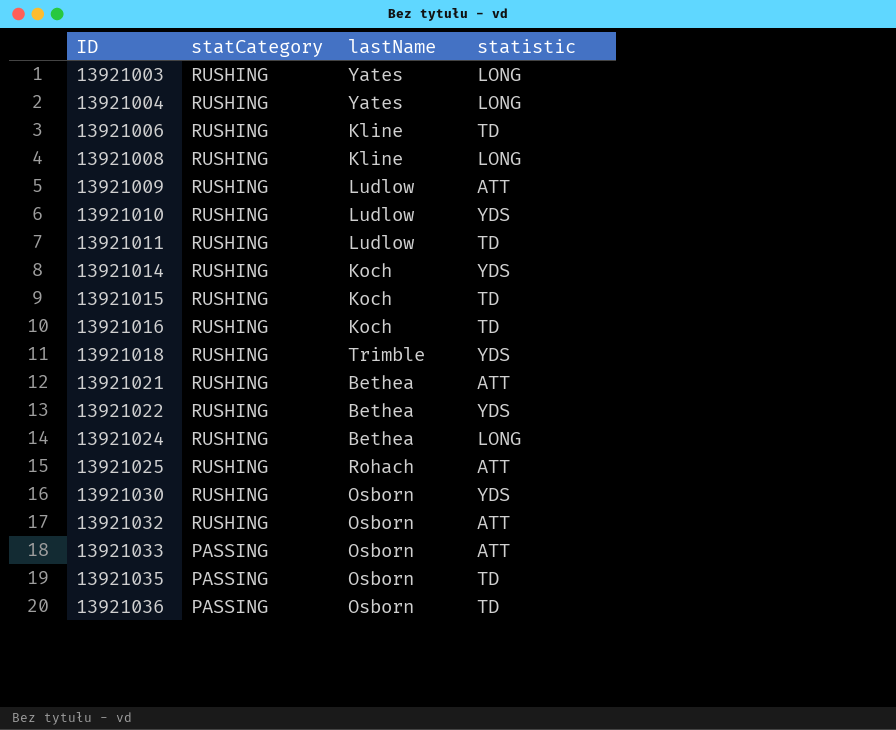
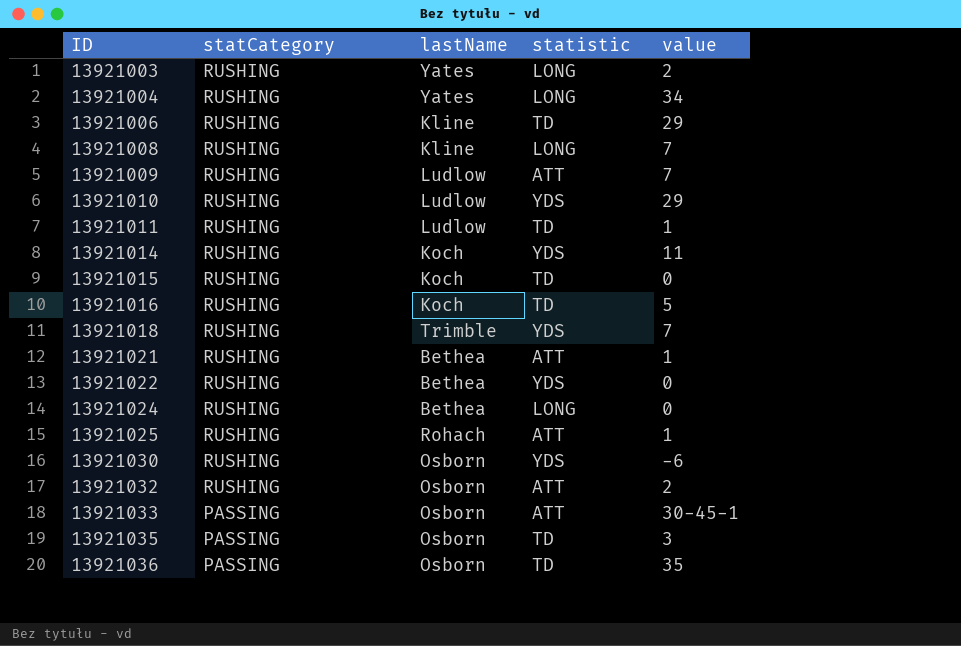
column value | position: none -> 5

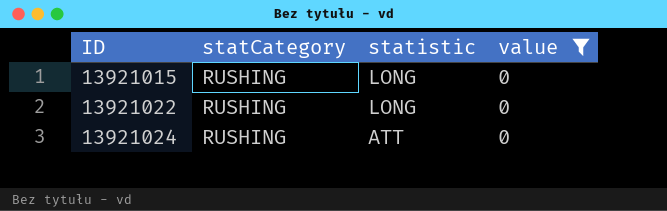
filter: none -> value = 0
column lastName | position: 3 -> none
13921015 | statistic: TD -> LONG
13921022 | statistic: YDS -> LONG
13921024 | statistic: LONG -> ATT

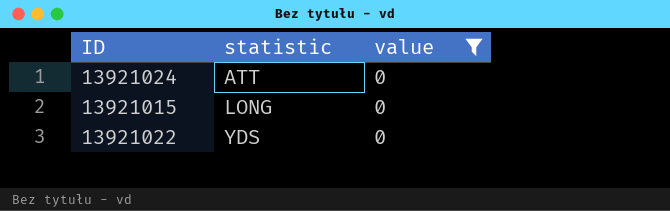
row order: ID ascending -> statistic ascending
column statCategory | position: 2 -> none
13921022 | statistic: LONG -> YDS

